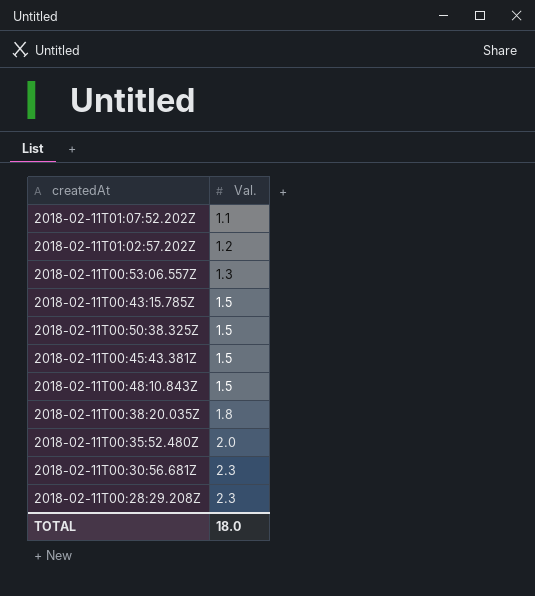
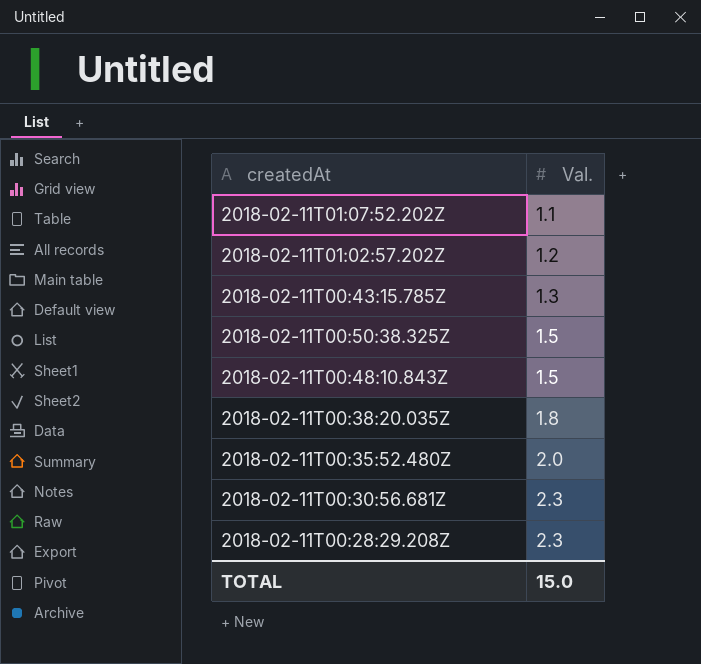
row 2018-02-11T00:53:06.557Z: 1.3 -> none
row 2018-02-11T00:45:43.381Z: 1.5 -> none
2018-02-11T00:43:15.785Z | Val.: 1.5 -> 1.3
TOTAL | Val.: 18.0 -> 15.0

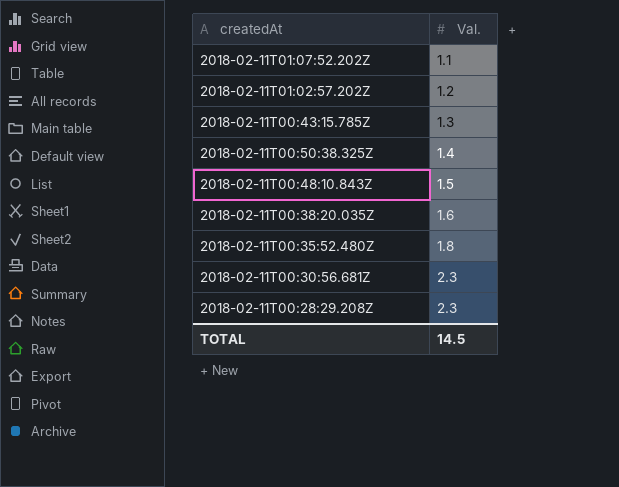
2018-02-11T00:50:38.325Z | Val.: 1.5 -> 1.4
2018-02-11T00:38:20.035Z | Val.: 1.8 -> 1.6
2018-02-11T00:35:52.480Z | Val.: 2.0 -> 1.8
TOTAL | Val.: 15.0 -> 14.5

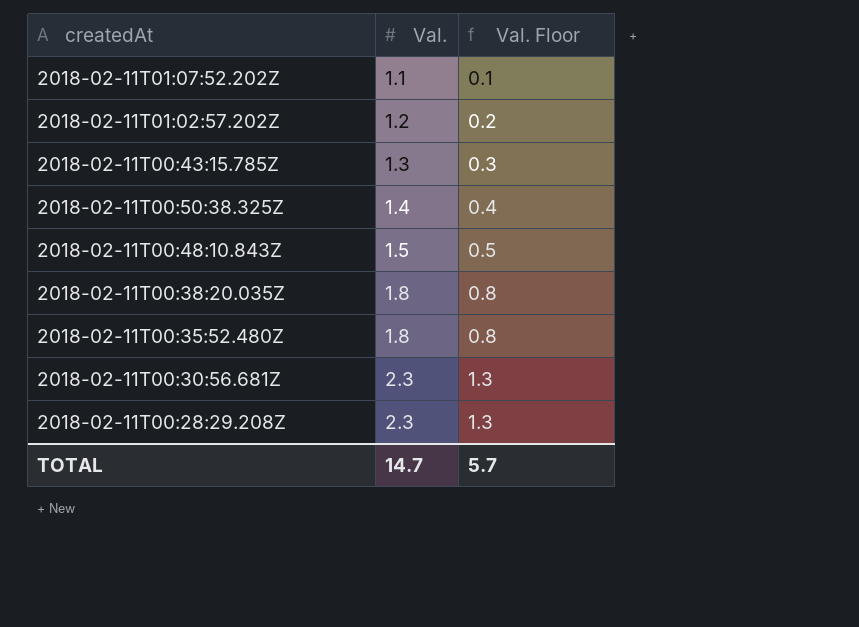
column Val. Floor | formula: none -> [Val.] - 1
2018-02-11T00:38:20.035Z | Val.: 1.6 -> 1.8
TOTAL | Val.: 14.5 -> 14.7

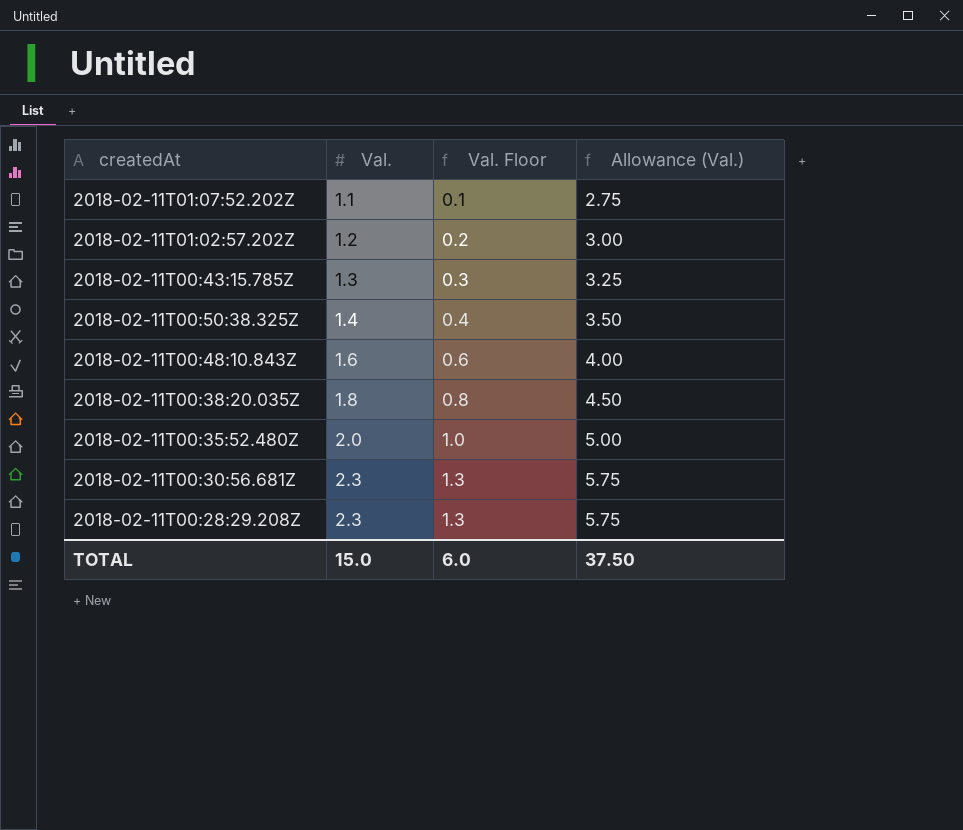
column Allowance (Val.) | formula: none -> [Val.] * 2.5
2018-02-11T00:48:10.843Z | Val.: 1.5 -> 1.6
2018-02-11T00:48:10.843Z | Val. Floor: 0.5 -> 0.6
2018-02-11T00:35:52.480Z | Val.: 1.8 -> 2.0
2018-02-11T00:35:52.480Z | Val. Floor: 0.8 -> 1.0
TOTAL | Val.: 14.7 -> 15.0
TOTAL | Val. Floor: 5.7 -> 6.0

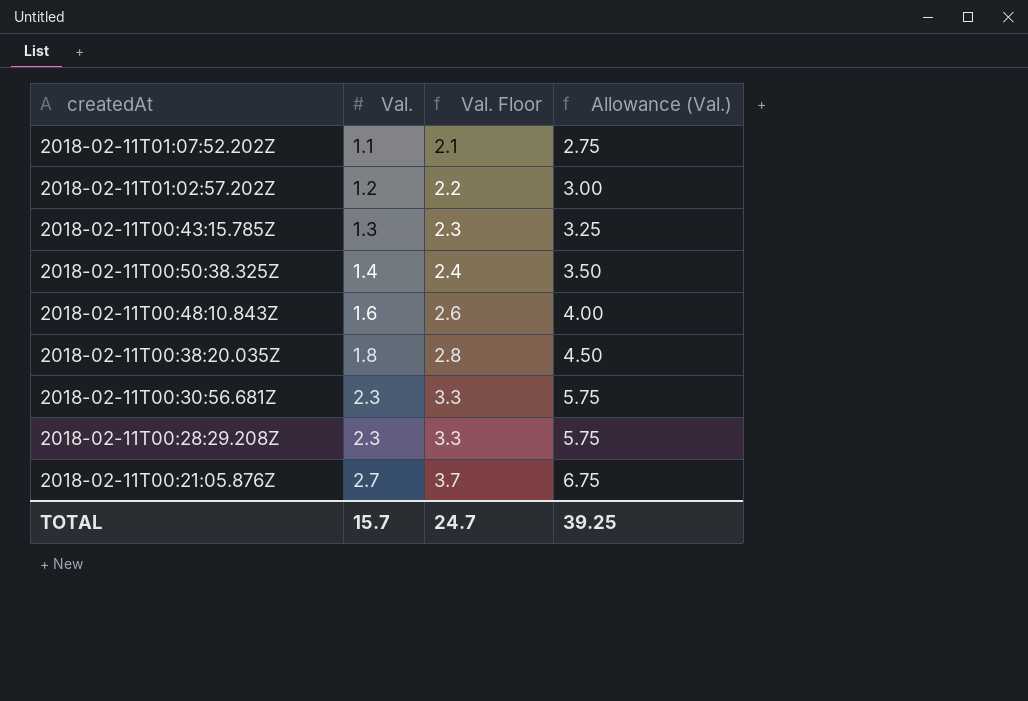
column Val. Floor | formula: [Val.] - 1 -> [Val.] + 1
row 2018-02-11T00:35:52.480Z: 2.0 | 1.0 | 5.00 -> none
row 2018-02-11T00:21:05.876Z: none -> 2.7 | 3.7 | 6.75
TOTAL | Val.: 15.0 -> 15.7
TOTAL | Val. Floor: 6.0 -> 24.7
TOTAL | Allowance (Val.): 37.50 -> 39.25

